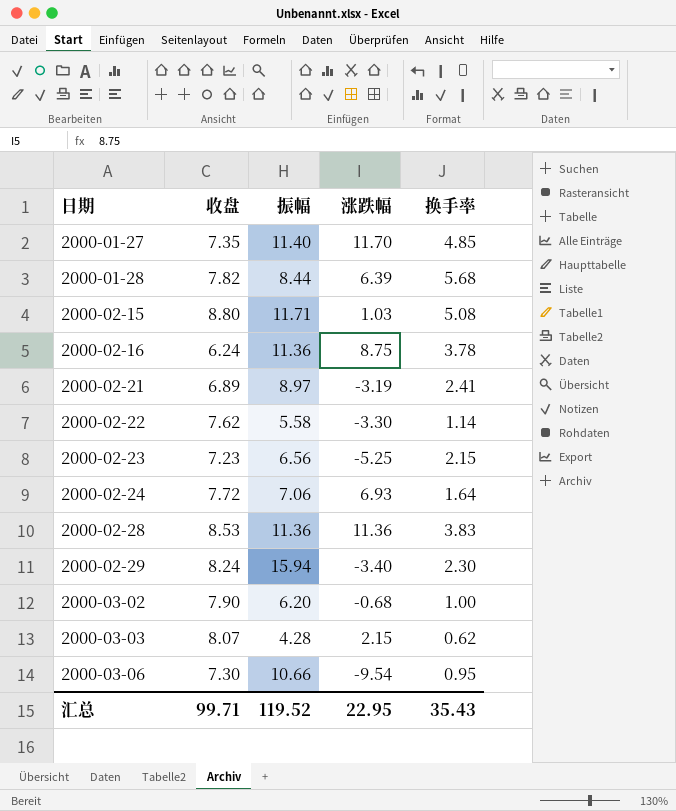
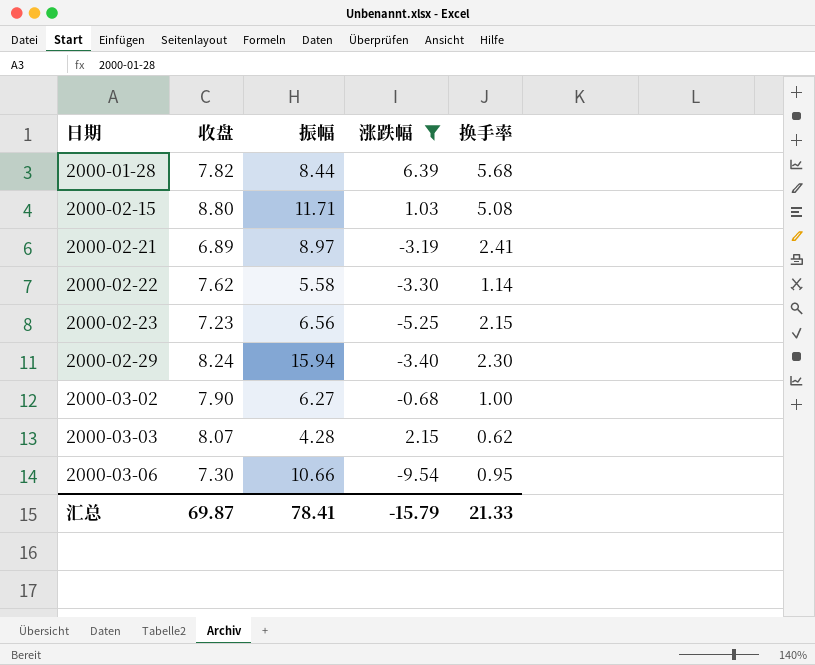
filter: none -> 涨跌幅 <= 6.39
2000-03-02 | 振幅: 6.20 -> 6.27
汇总 | 收盘: 99.71 -> 69.87
汇总 | 振幅: 119.52 -> 78.41
汇总 | 涨跌幅: 22.95 -> -15.79
汇总 | 换手率: 35.43 -> 21.33

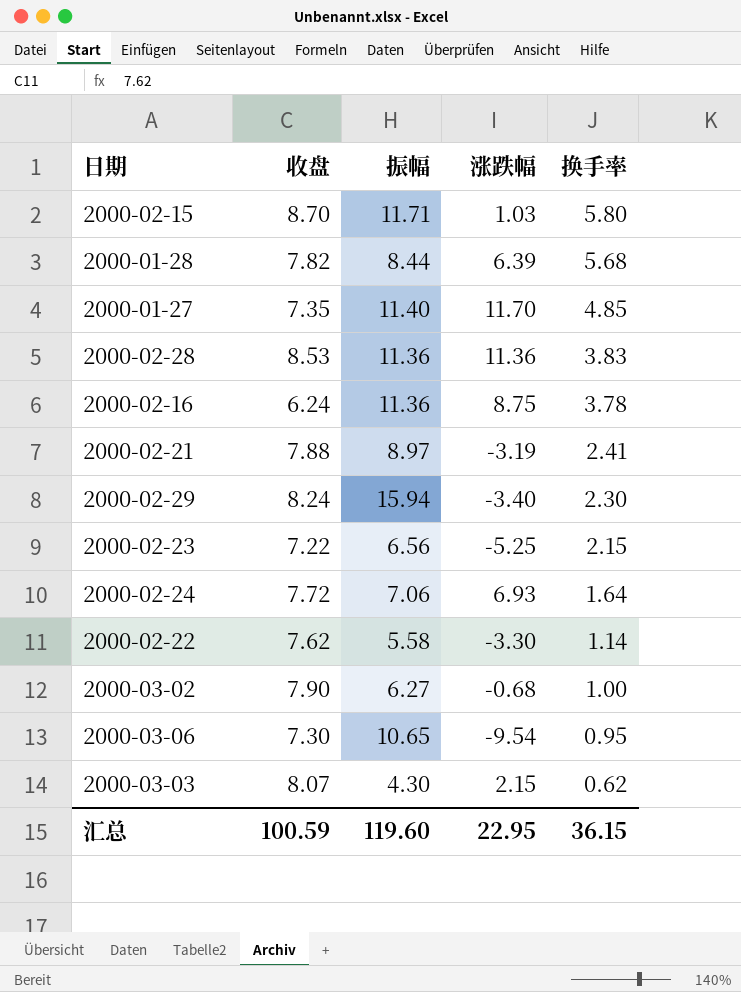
filter: 涨跌幅 <= 6.39 -> none
row order: 日期 ascending -> 换手率 descending
2000-02-15 | 收盘: 8.80 -> 8.70
2000-02-15 | 换手率: 5.08 -> 5.80
2000-02-21 | 收盘: 6.89 -> 7.88
2000-02-23 | 收盘: 7.23 -> 7.22
2000-03-06 | 振幅: 10.66 -> 10.65
2000-03-03 | 振幅: 4.28 -> 4.30
汇总 | 收盘: 69.87 -> 100.59
汇总 | 振幅: 78.41 -> 119.60
汇总 | 涨跌幅: -15.79 -> 22.95
汇总 | 换手率: 21.33 -> 36.15

